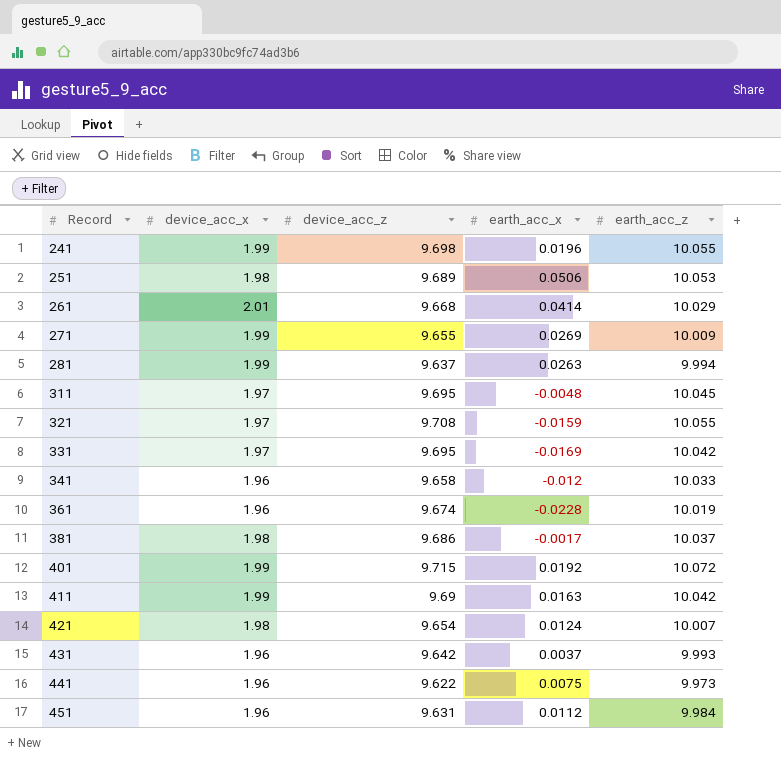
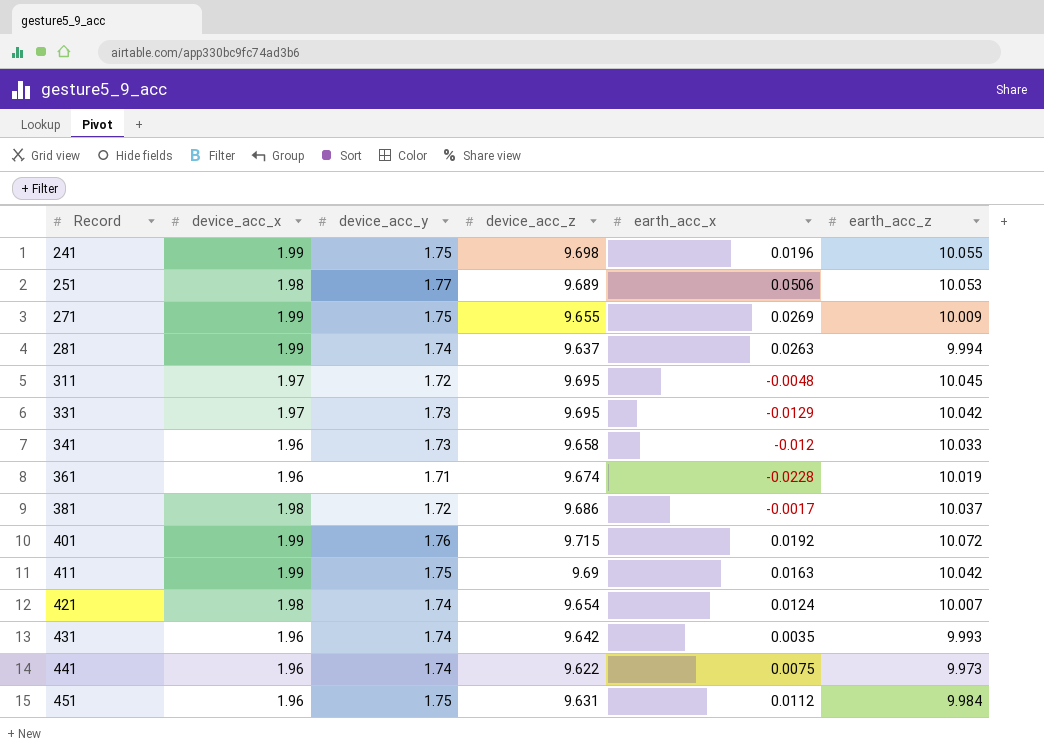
column device_acc_y | position: none -> 3
row 261: 2.01 | 9.668 | 0.0414 | 10.029 -> none
row 321: 1.97 | 9.708 | -0.0159 | 10.055 -> none
331 | earth_acc_x: -0.0169 -> -0.0129
431 | earth_acc_x: 0.0037 -> 0.0035

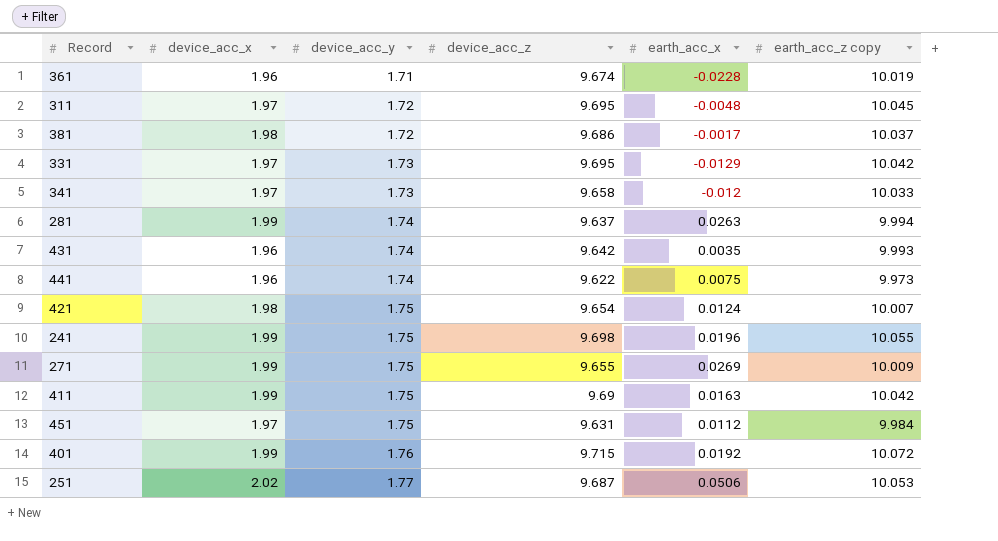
row order: Record ascending -> device_acc_y ascending
column name: earth_acc_z -> earth_acc_z copy
341 | device_acc_x: 1.96 -> 1.97
421 | device_acc_y: 1.74 -> 1.75
451 | device_acc_x: 1.96 -> 1.97
251 | device_acc_x: 1.98 -> 2.02
251 | device_acc_z: 9.689 -> 9.687

